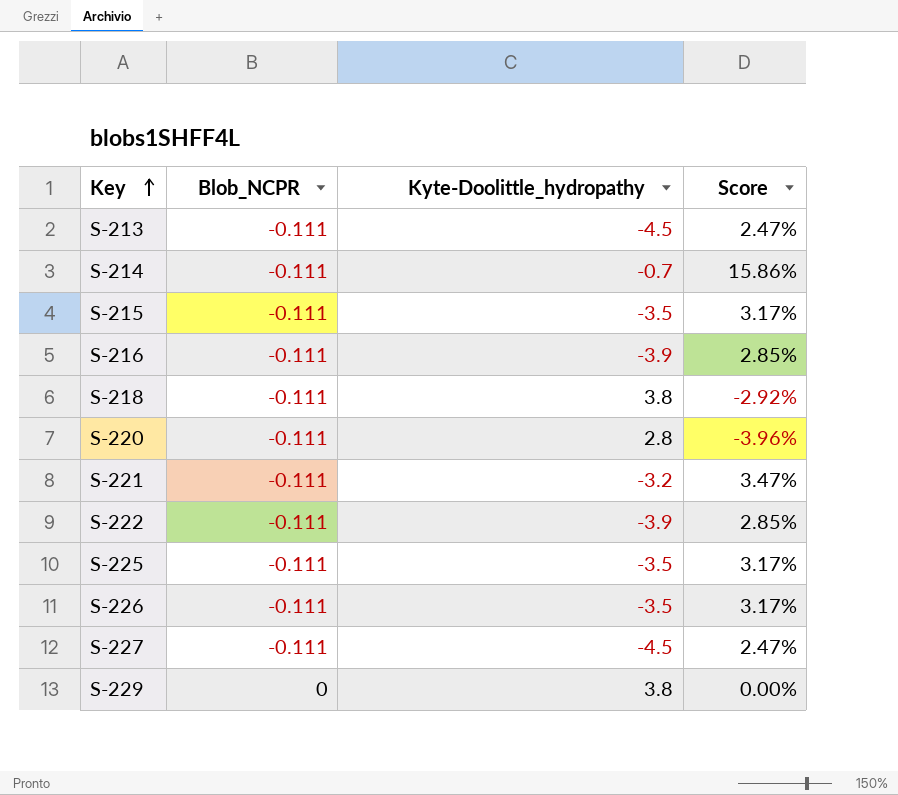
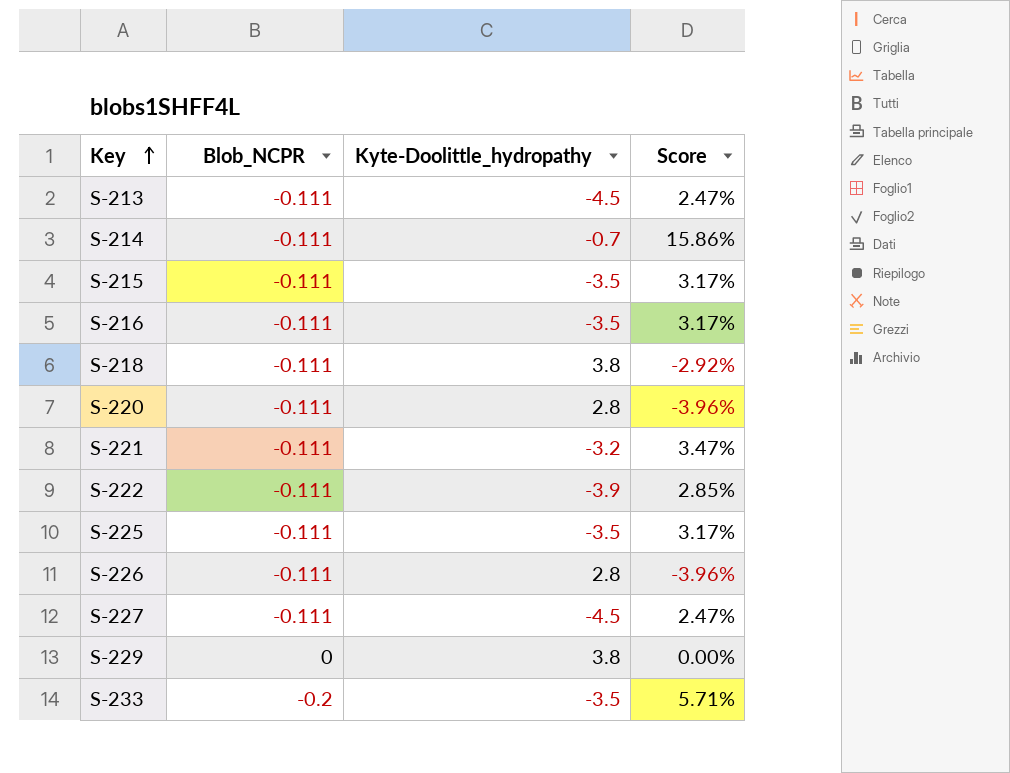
S-216 | Kyte-Doolittle_hydropathy: -3.9 -> -3.5
S-216 | Score: 2.85% -> 3.17%
S-226 | Kyte-Doolittle_hydropathy: -3.5 -> 2.8
S-226 | Score: 3.17% -> -3.96%
row S-233: none -> -0.2 | -3.5 | 5.71%

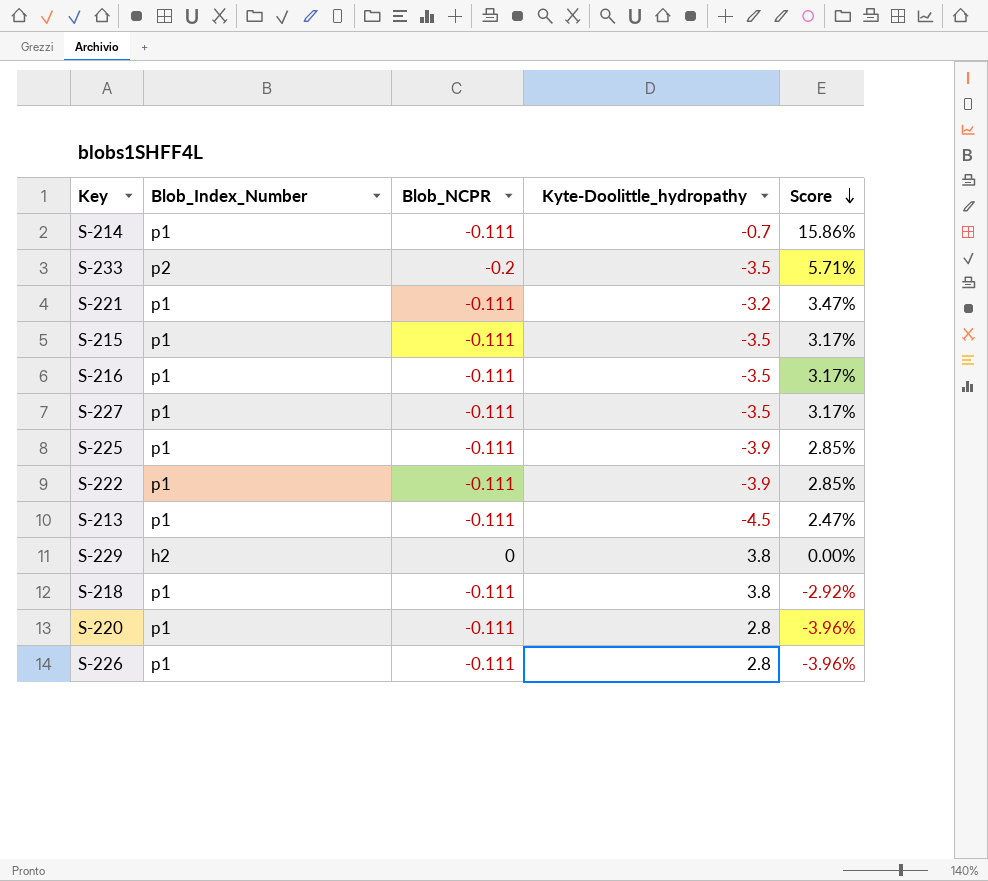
row order: Key ascending -> Score descending
column Blob_Index_Number | position: none -> 2
S-227 | Kyte-Doolittle_hydropathy: -4.5 -> -3.5
S-227 | Score: 2.47% -> 3.17%
S-225 | Kyte-Doolittle_hydropathy: -3.5 -> -3.9
S-225 | Score: 3.17% -> 2.85%

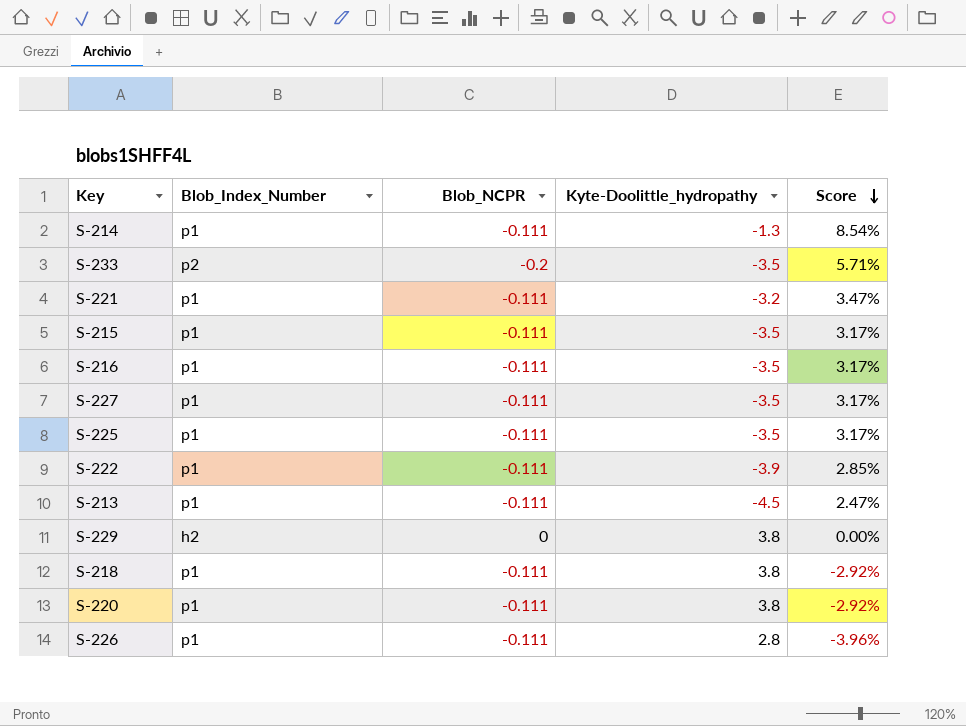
S-214 | Kyte-Doolittle_hydropathy: -0.7 -> -1.3
S-214 | Score: 15.86% -> 8.54%
S-225 | Kyte-Doolittle_hydropathy: -3.9 -> -3.5
S-225 | Score: 2.85% -> 3.17%
S-220 | Kyte-Doolittle_hydropathy: 2.8 -> 3.8
S-220 | Score: -3.96% -> -2.92%

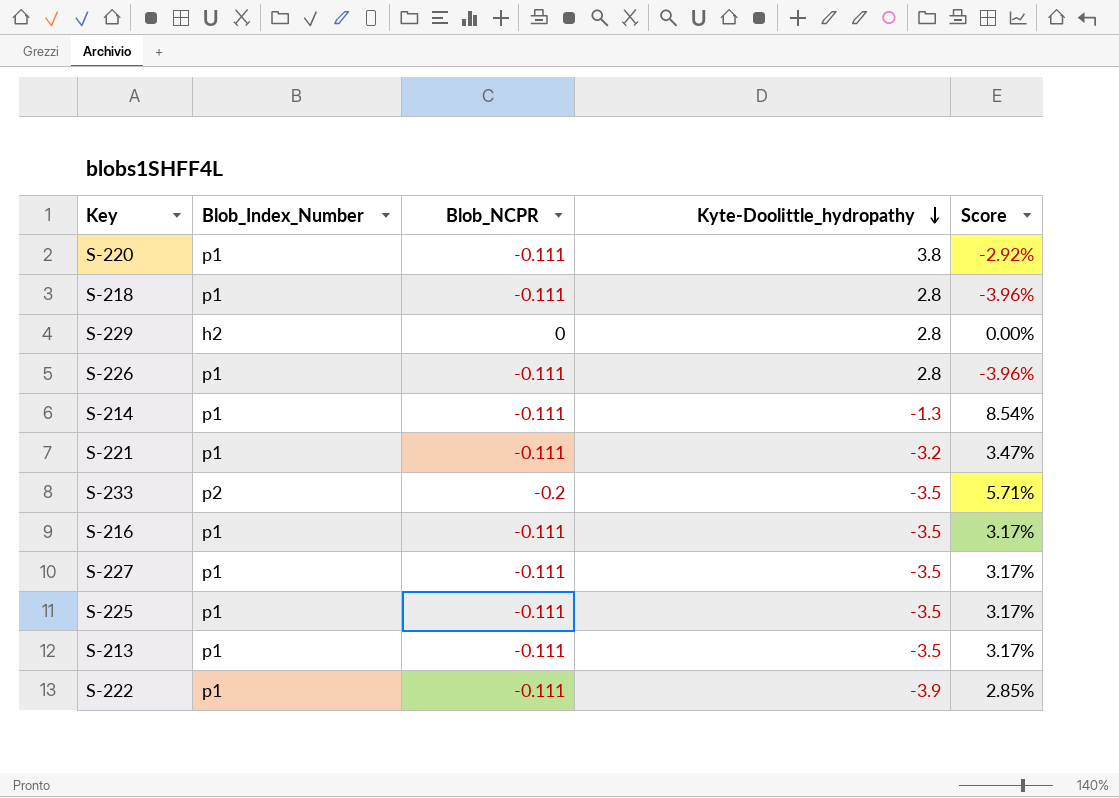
row order: Score descending -> Kyte-Doolittle_hydropathy descending
row S-215: p1 | -0.111 | -3.5 | 3.17% -> none
S-218 | Kyte-Doolittle_hydropathy: 3.8 -> 2.8
S-218 | Score: -2.92% -> -3.96%
S-229 | Kyte-Doolittle_hydropathy: 3.8 -> 2.8
S-213 | Kyte-Doolittle_hydropathy: -4.5 -> -3.5
S-213 | Score: 2.47% -> 3.17%

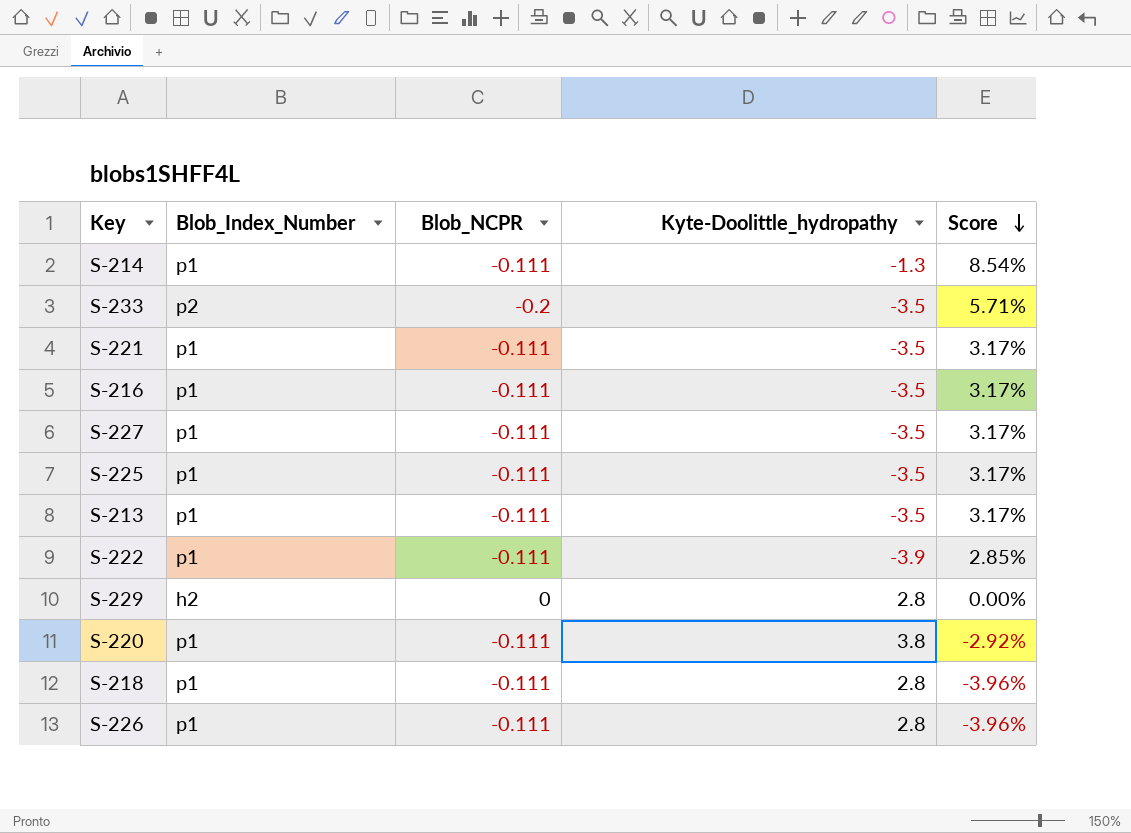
row order: Kyte-Doolittle_hydropathy descending -> Score descending
S-221 | Kyte-Doolittle_hydropathy: -3.2 -> -3.5
S-221 | Score: 3.47% -> 3.17%

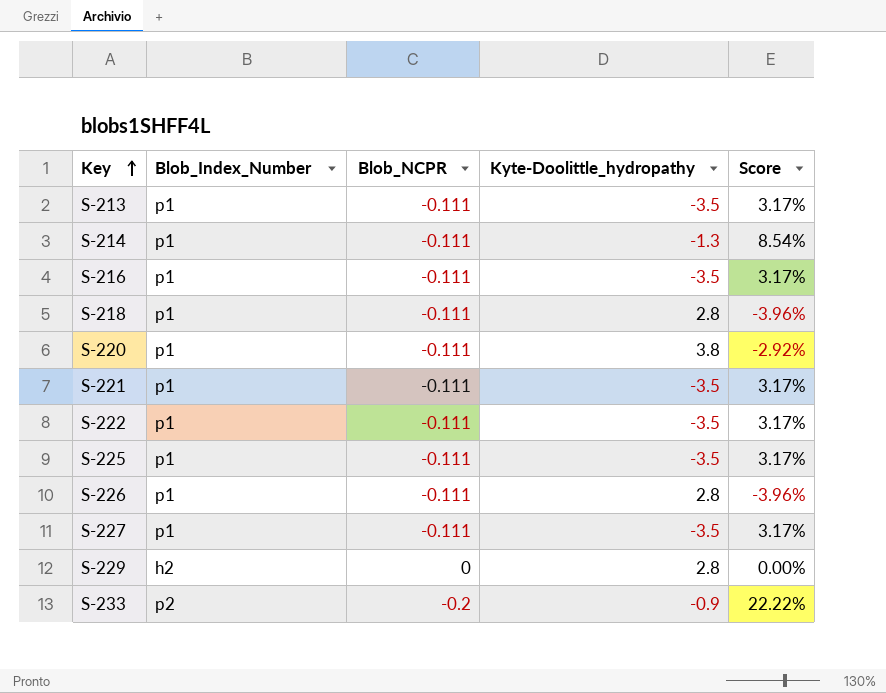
row order: Score descending -> Key ascending
S-222 | Kyte-Doolittle_hydropathy: -3.9 -> -3.5
S-222 | Score: 2.85% -> 3.17%
S-233 | Kyte-Doolittle_hydropathy: -3.5 -> -0.9
S-233 | Score: 5.71% -> 22.22%

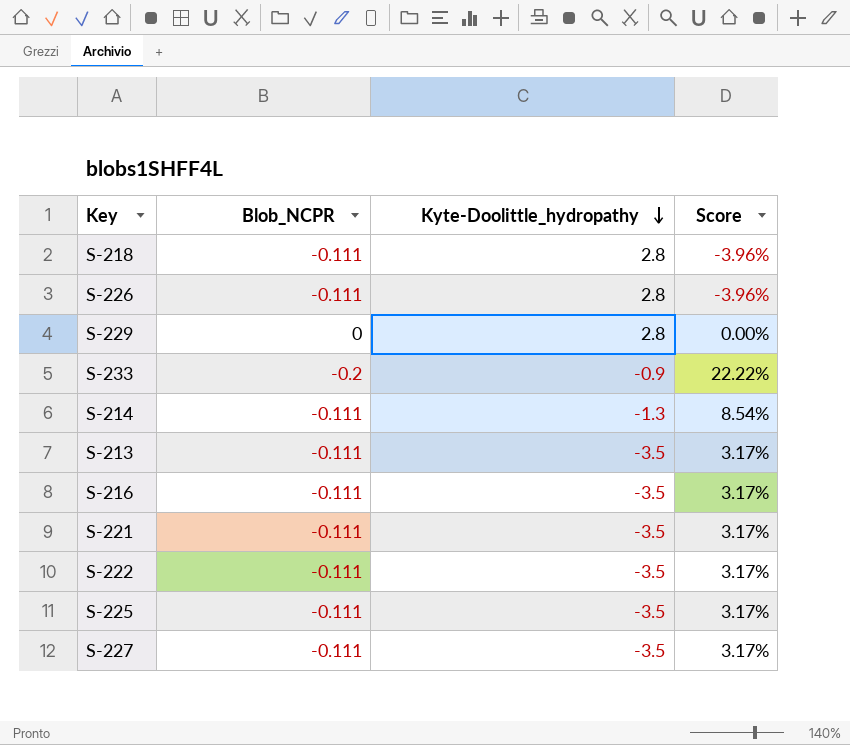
row order: Key ascending -> Kyte-Doolittle_hydropathy descending
column Blob_Index_Number | position: 2 -> none
row S-220: p1 | -0.111 | 3.8 | -2.92% -> none

